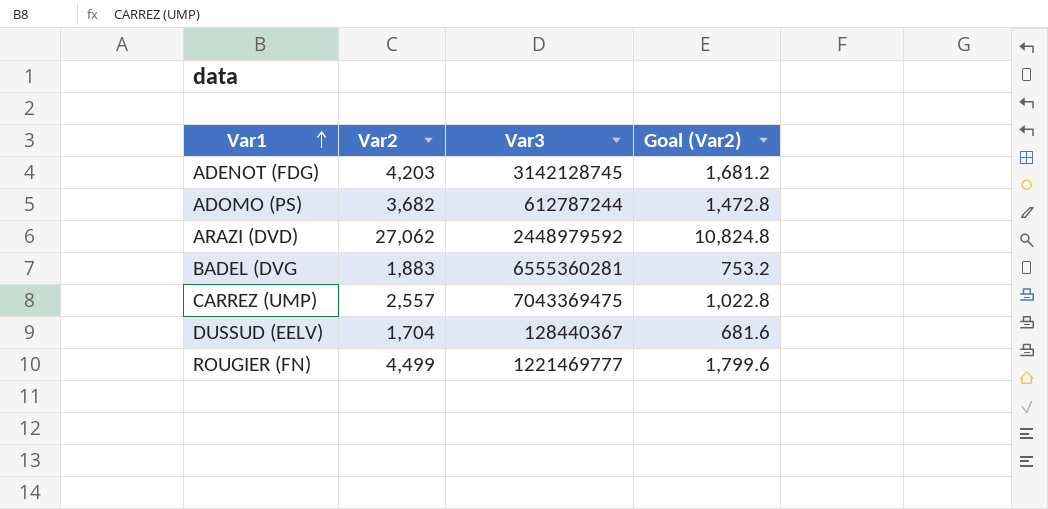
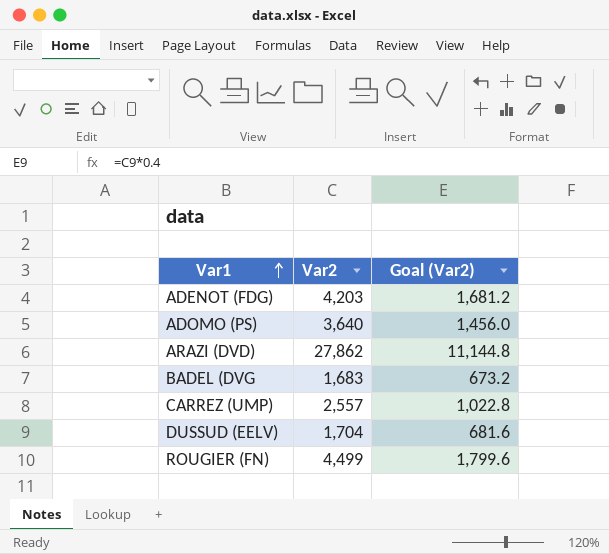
column Var3 | position: 3 -> none
ADOMO (PS) | Var2: 3,682 -> 3,640
ADOMO (PS) | Goal (Var2): 1,472.8 -> 1,456.0
ARAZI (DVD) | Var2: 27,062 -> 27,862
ARAZI (DVD) | Goal (Var2): 10,824.8 -> 11,144.8
BADEL (DVG | Var2: 1,883 -> 1,683
BADEL (DVG | Goal (Var2): 753.2 -> 673.2

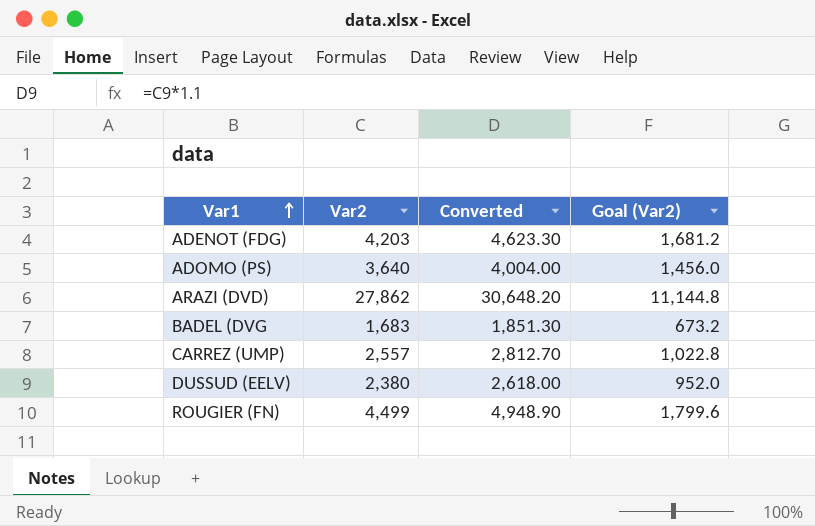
column Converted | formula: none -> [Var2] * 1.1
DUSSUD (EELV) | Var2: 1,704 -> 2,380
DUSSUD (EELV) | Goal (Var2): 681.6 -> 952.0

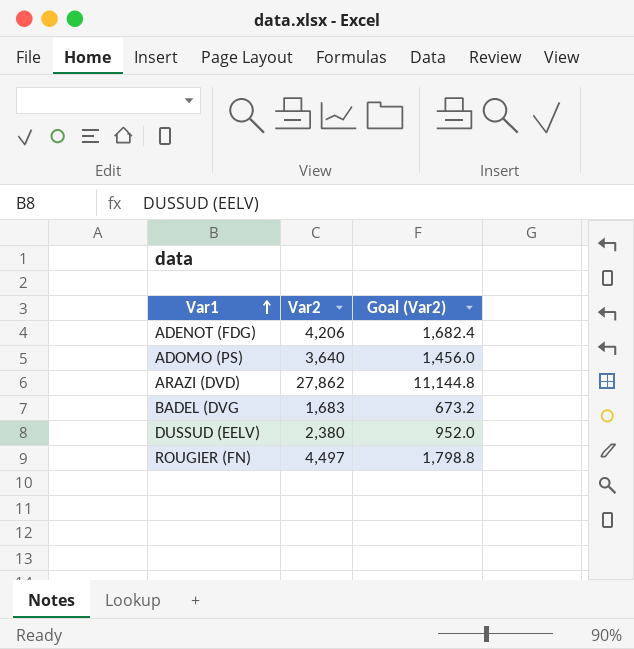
column Converted | formula: [Var2] * 1.1 -> none
row CARREZ (UMP): 2,557 | 2,812.70 | 1,022.8 -> none
ADENOT (FDG) | Var2: 4,203 -> 4,206
ADENOT (FDG) | Goal (Var2): 1,681.2 -> 1,682.4
ROUGIER (FN) | Var2: 4,499 -> 4,497
ROUGIER (FN) | Goal (Var2): 1,799.6 -> 1,798.8

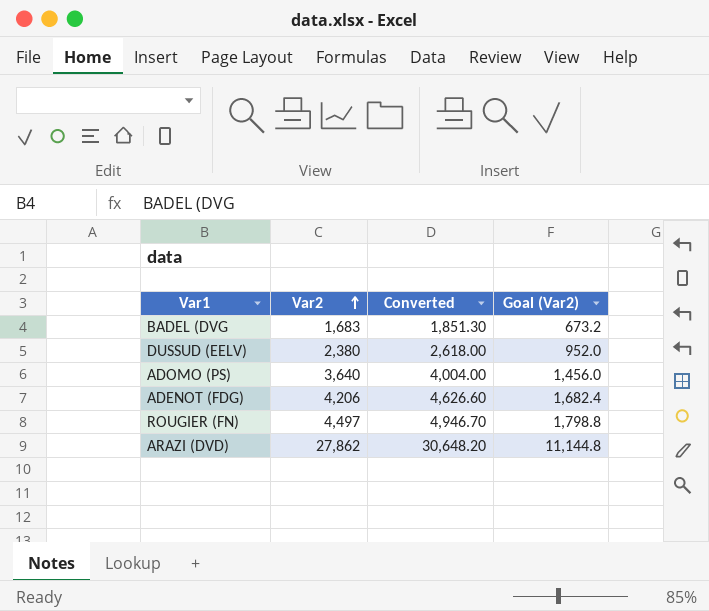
row order: Var1 ascending -> Var2 ascending
column Converted | formula: none -> [Var2] * 1.1

